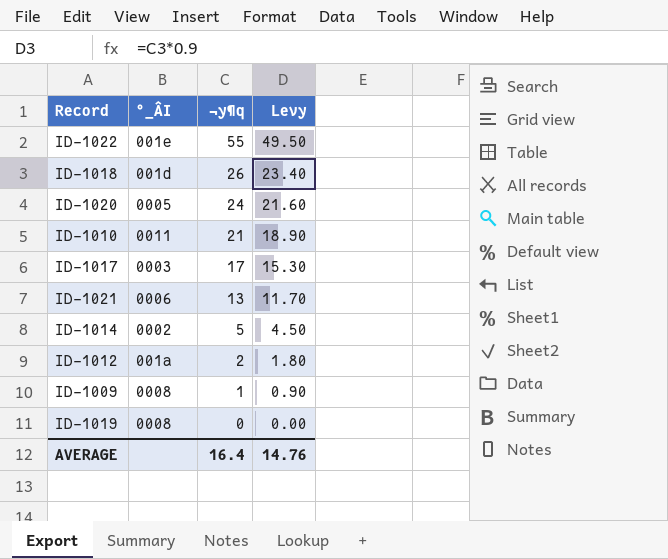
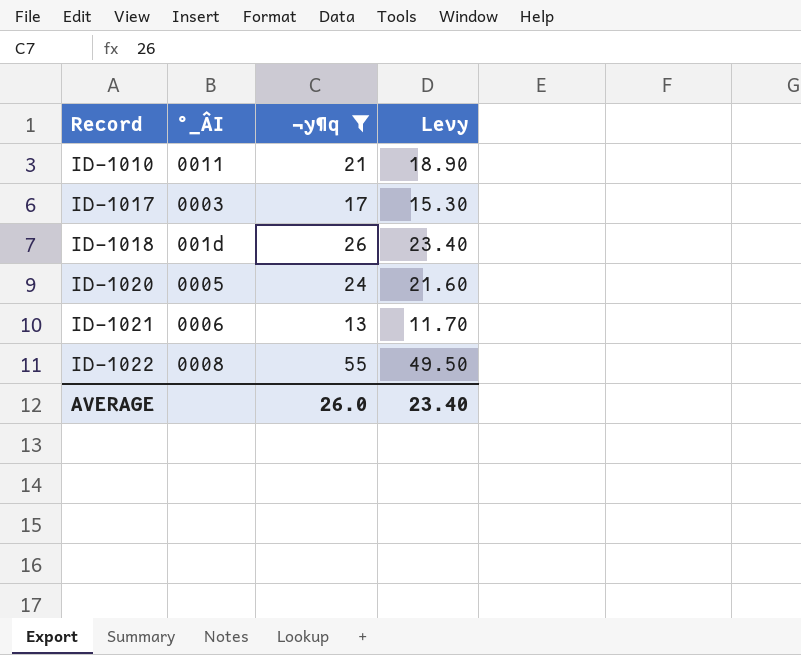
filter: none -> ¬y¶q >= 13
row order: ¬y¶q descending -> Record ascending
ID-1022 | °_ÂI: 001e -> 0008
AVERAGE | ¬y¶q: 16.4 -> 26.0
AVERAGE | Levy: 14.76 -> 23.40

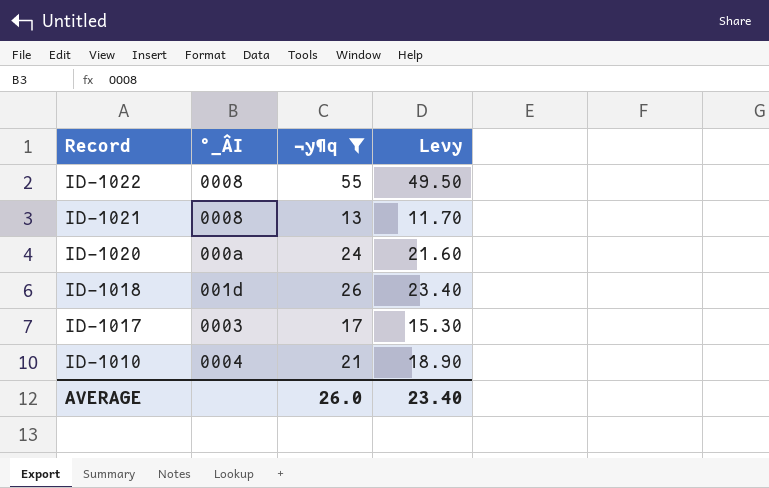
row order: Record ascending -> Record descending
ID-1021 | °_ÂI: 0006 -> 0008
ID-1020 | °_ÂI: 0005 -> 000a
ID-1010 | °_ÂI: 0011 -> 0004

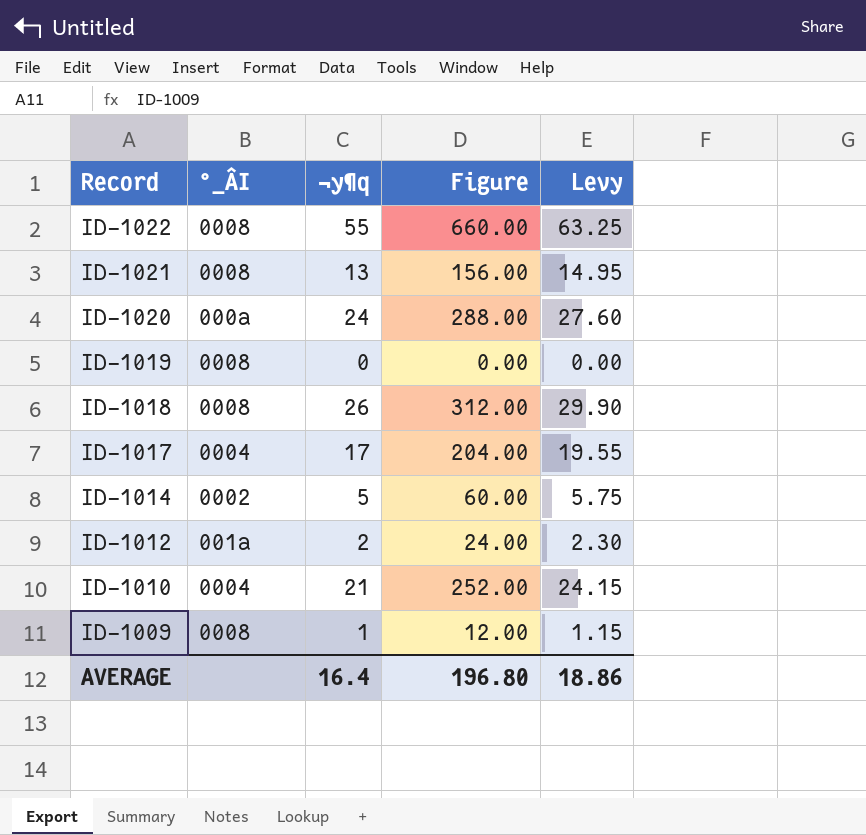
filter: ¬y¶q >= 13 -> none
column Figure | formula: none -> [¬y¶q] * 12
column Levy | formula: [¬y¶q] * 0.9 -> [¬y¶q] * 1.15
ID-1018 | °_ÂI: 001d -> 0008
ID-1017 | °_ÂI: 0003 -> 0004
AVERAGE | ¬y¶q: 26.0 -> 16.4
AVERAGE | Levy: 23.40 -> 18.86

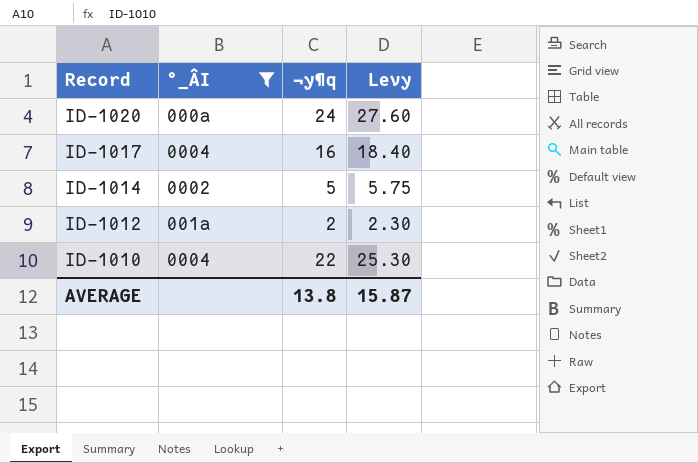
filter: none -> °_ÂI != 0008
column Figure | formula: [¬y¶q] * 12 -> none
ID-1017 | ¬y¶q: 17 -> 16
ID-1017 | Levy: 19.55 -> 18.40
ID-1010 | ¬y¶q: 21 -> 22
ID-1010 | Levy: 24.15 -> 25.30
AVERAGE | ¬y¶q: 16.4 -> 13.8
AVERAGE | Levy: 18.86 -> 15.87

